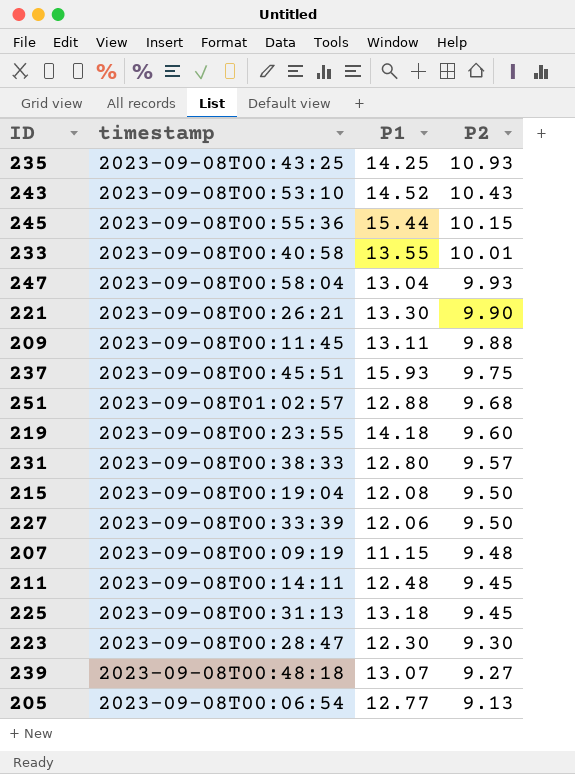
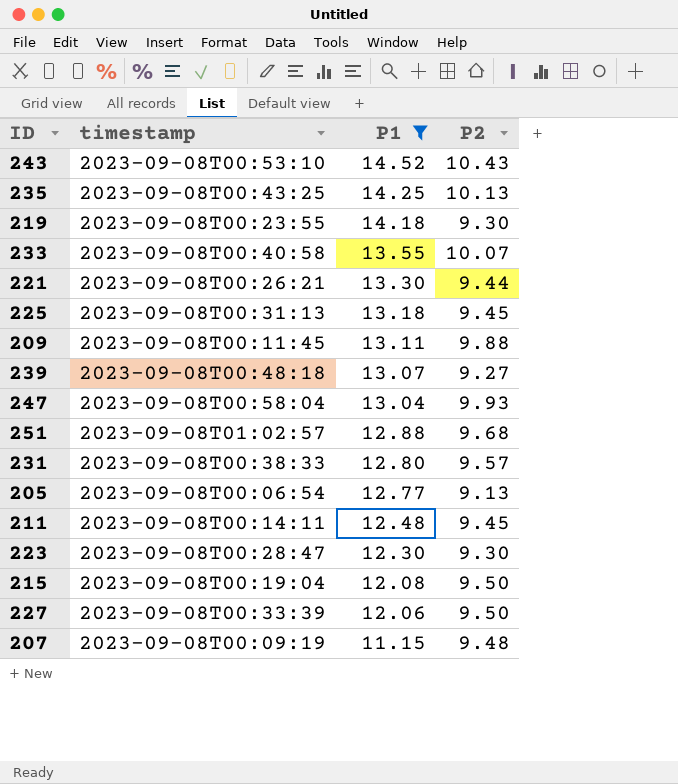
filter: none -> P1 <= 14.52
row order: P2 descending -> P1 descending
235 | P2: 10.93 -> 10.13
219 | P2: 9.60 -> 9.30
233 | P2: 10.01 -> 10.07
221 | P2: 9.90 -> 9.44

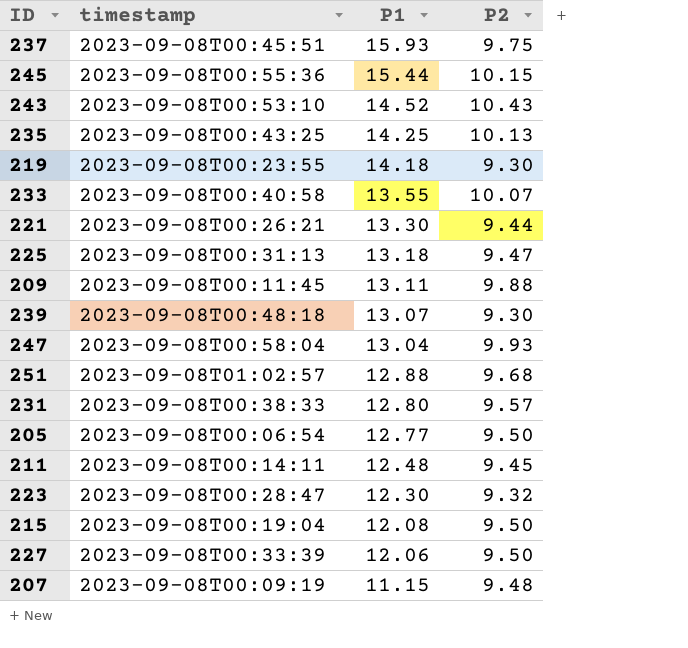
filter: P1 <= 14.52 -> none
225 | P2: 9.45 -> 9.47
239 | P2: 9.27 -> 9.30
205 | P2: 9.13 -> 9.50
223 | P2: 9.30 -> 9.32

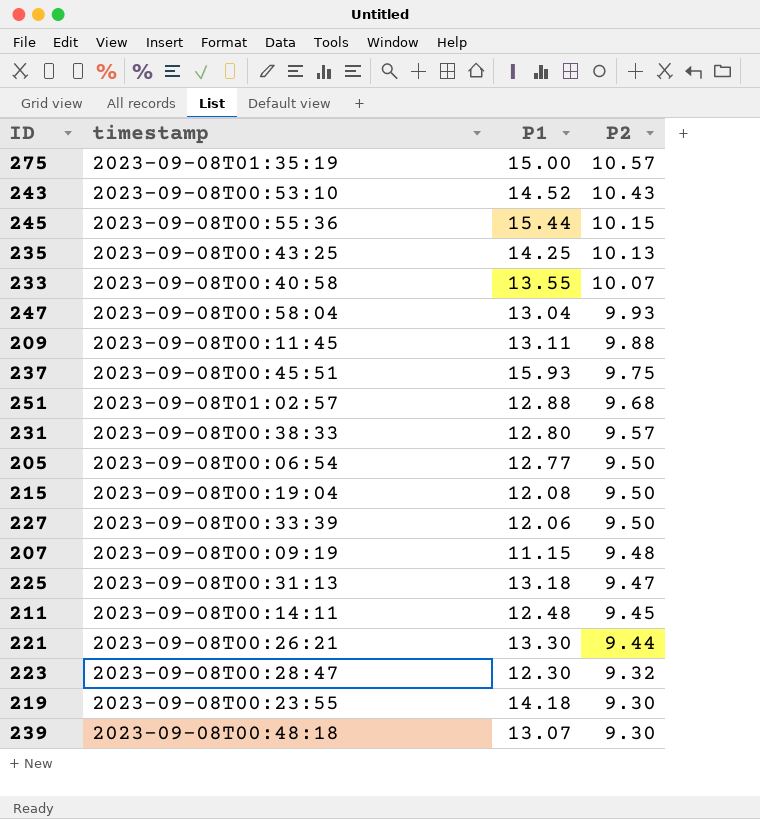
row order: P1 descending -> P2 descending
row 275: none -> 2023-09-08T01:35:19 | 15.00 | 10.57

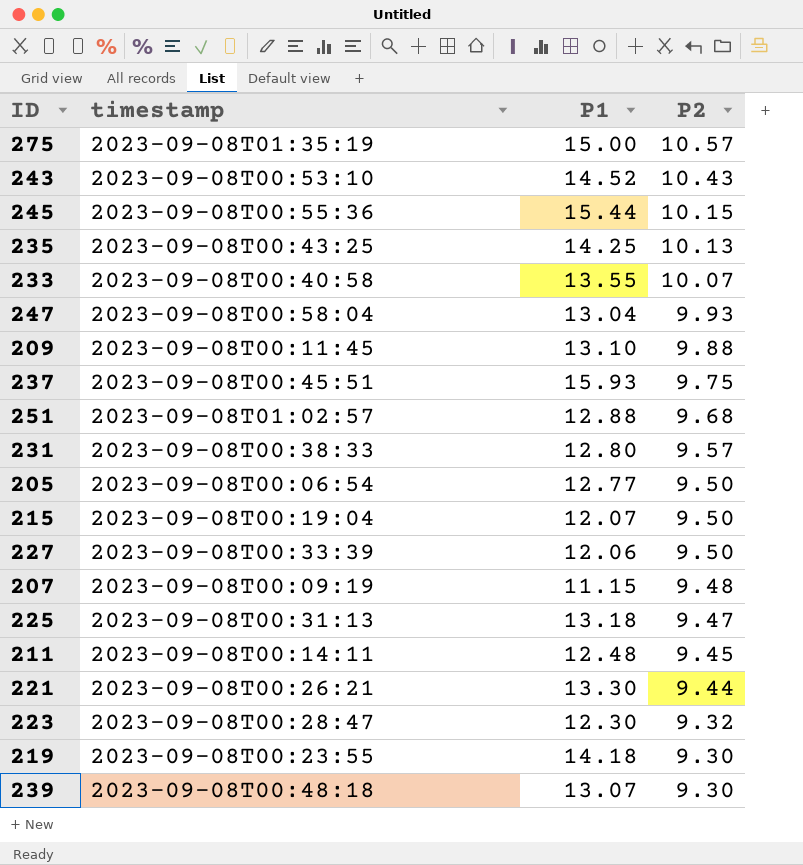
209 | P1: 13.11 -> 13.10
215 | P1: 12.08 -> 12.07

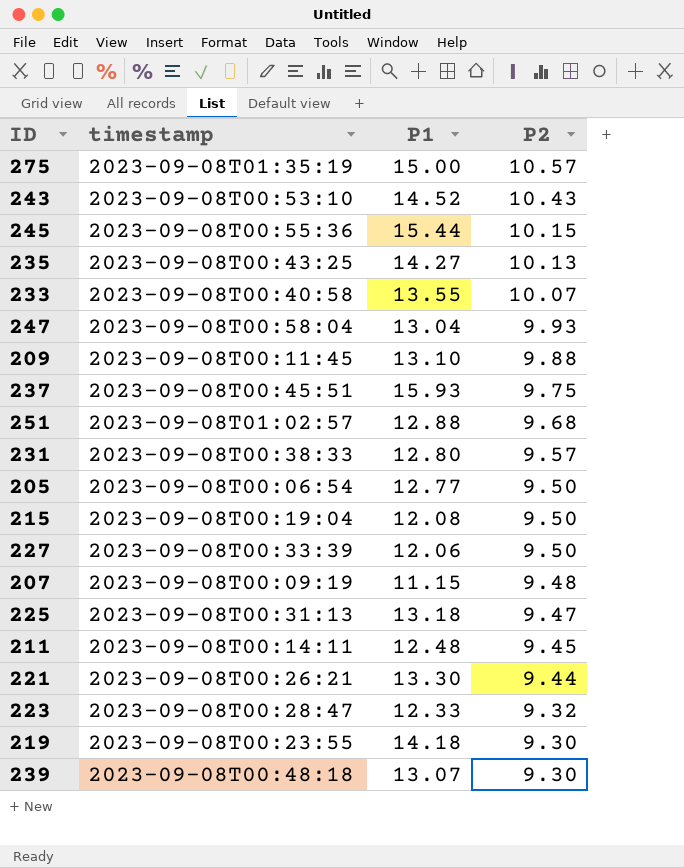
235 | P1: 14.25 -> 14.27
215 | P1: 12.07 -> 12.08
223 | P1: 12.30 -> 12.33

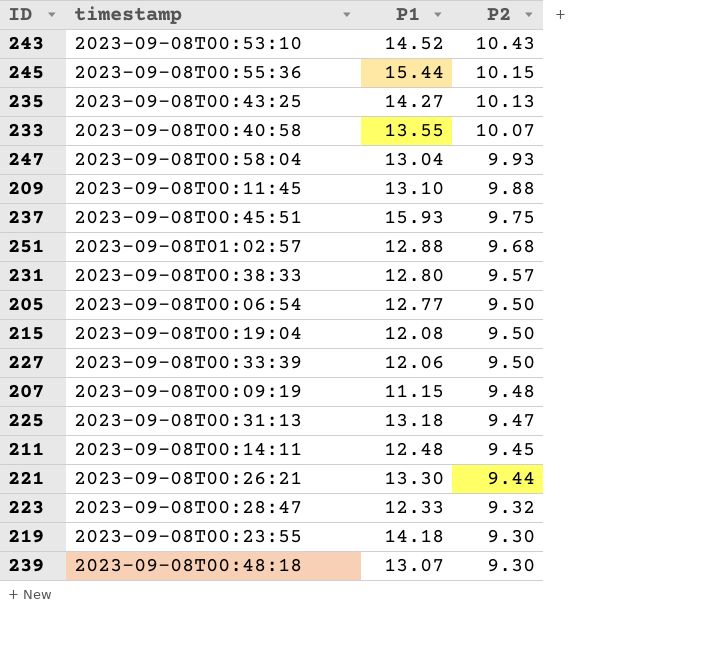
row 275: 2023-09-08T01:35:19 | 15.00 | 10.57 -> none

